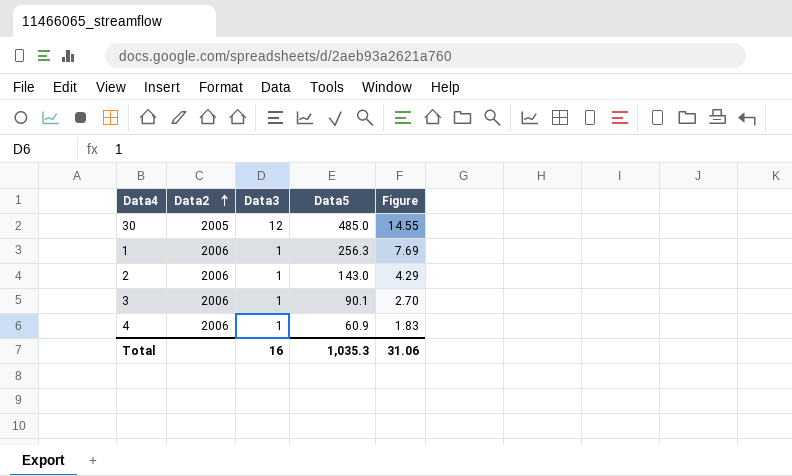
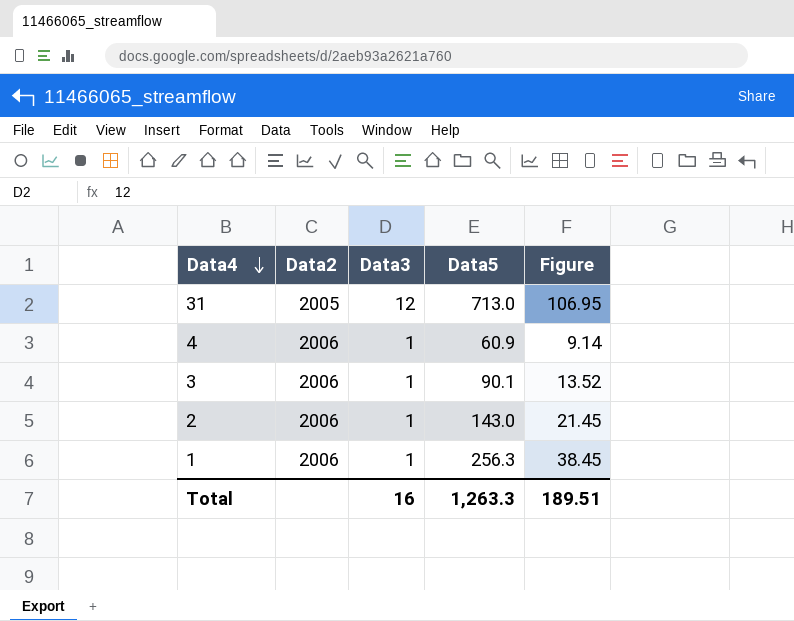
row order: Data2 ascending -> Data4 descending
column Figure | formula: [Data5] * 0.03 -> [Data5] * 0.15
row 30: 2005 | 12 | 485.0 | 14.55 -> none
row 31: none -> 2005 | 12 | 713.0 | 106.95
Total | Data5: 1,035.3 -> 1,263.3
Total | Figure: 31.06 -> 189.51

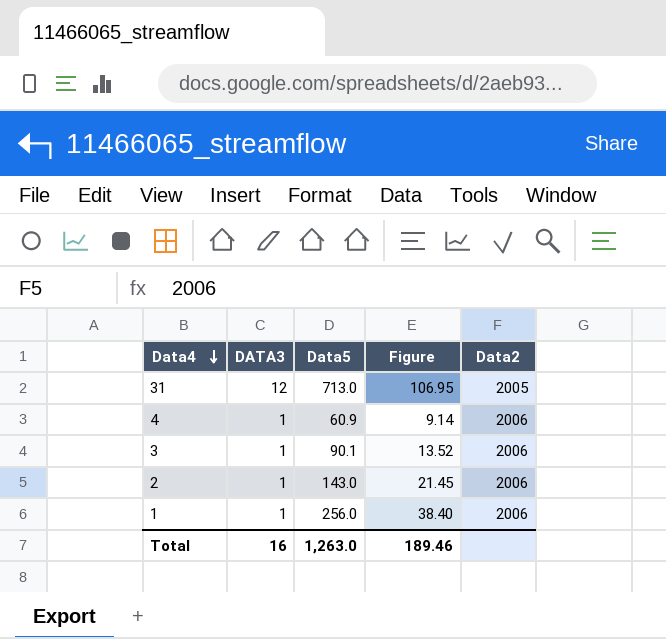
column name: Data3 -> DATA3
column Data2 | position: 2 -> 5
1 | Data5: 256.3 -> 256.0
1 | Figure: 38.45 -> 38.40
Total | Data5: 1,263.3 -> 1,263.0
Total | Figure: 189.51 -> 189.46

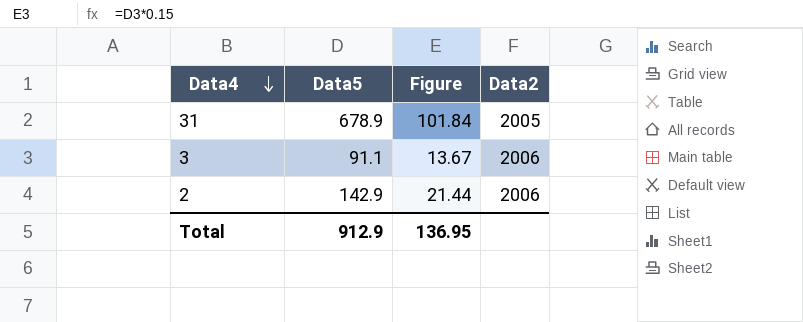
column DATA3 | position: 2 -> none
row 4: 1 | 60.9 | 9.14 | 2006 -> none
row 1: 1 | 256.0 | 38.40 | 2006 -> none
31 | Data5: 713.0 -> 678.9
31 | Figure: 106.95 -> 101.84
3 | Data5: 90.1 -> 91.1
3 | Figure: 13.52 -> 13.67
2 | Data5: 143.0 -> 142.9
2 | Figure: 21.45 -> 21.44
Total | Data5: 1,263.0 -> 912.9
Total | Figure: 189.46 -> 136.95

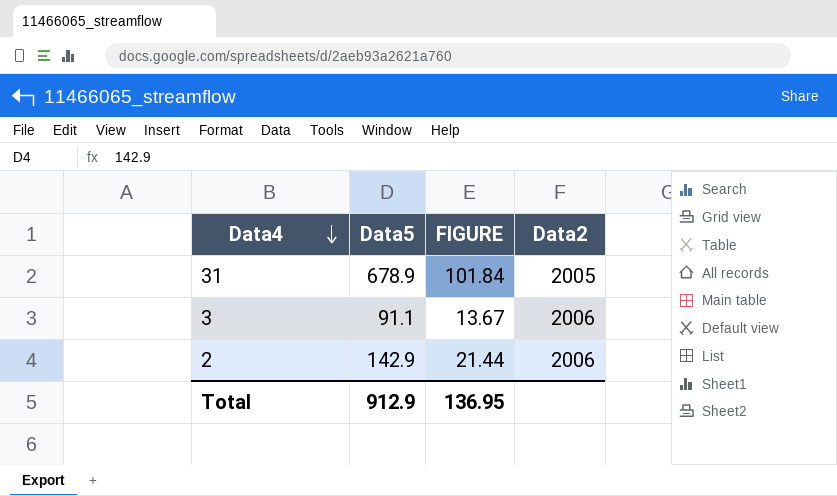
column name: Figure -> FIGURE

